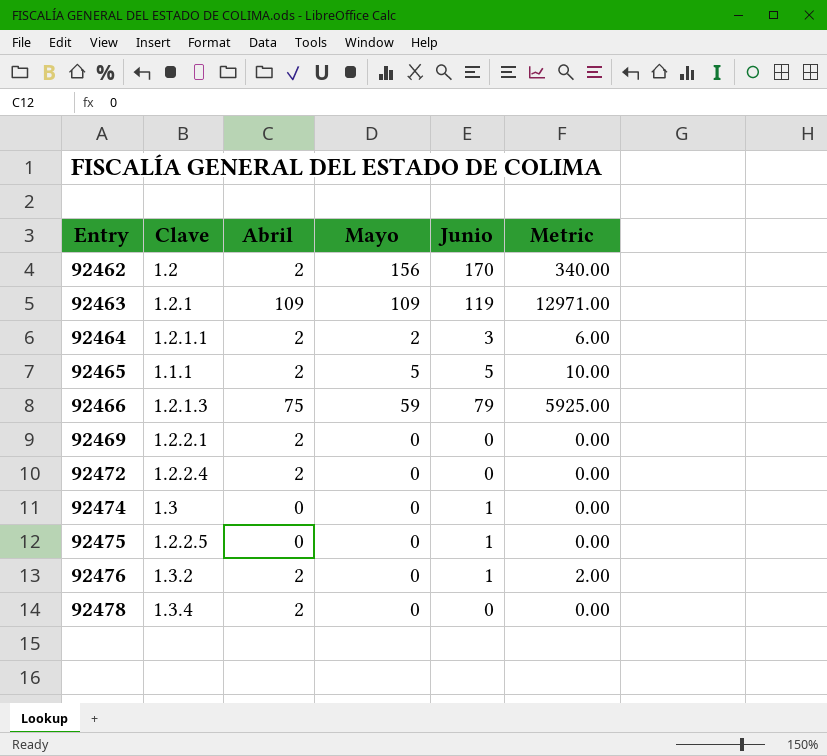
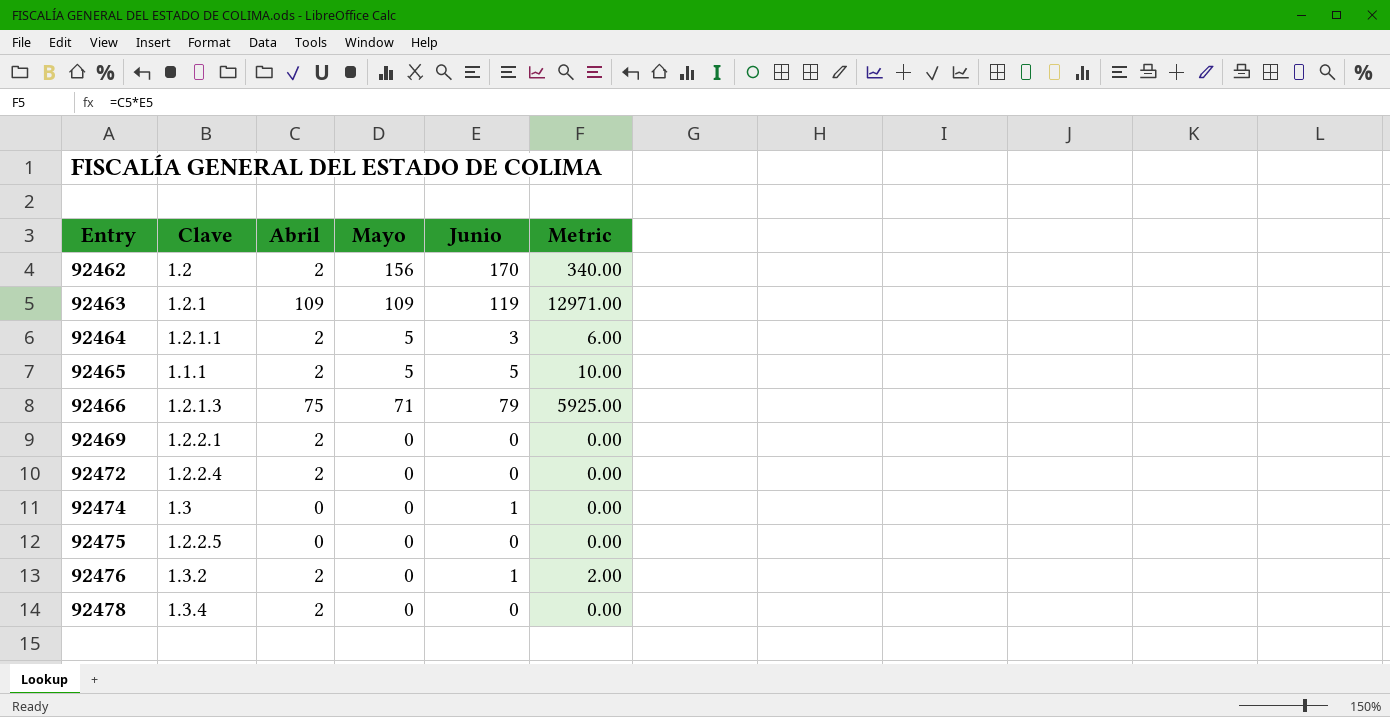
92464 | Mayo: 2 -> 5
92466 | Mayo: 59 -> 71
92475 | Junio: 1 -> 0

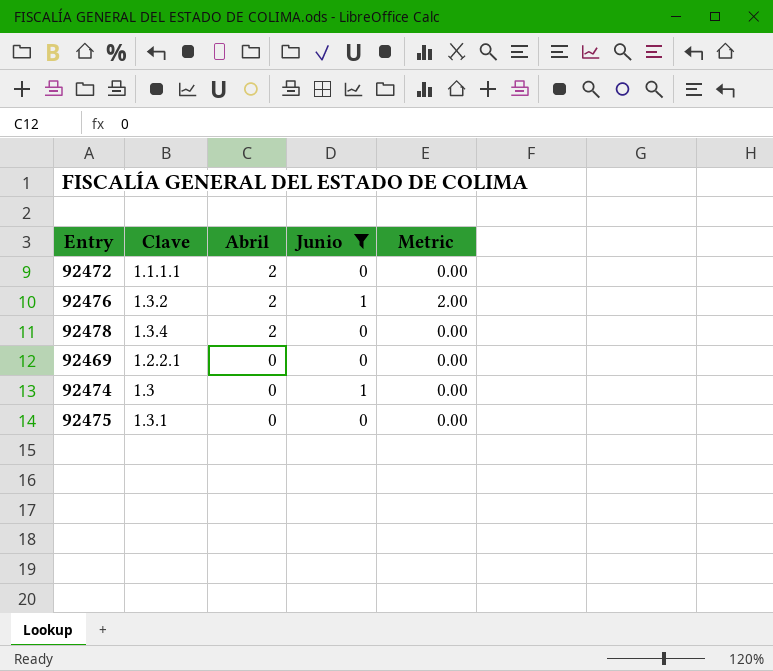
filter: none -> Junio <= 1
row order: Entry ascending -> Abril descending
column Mayo | position: 4 -> none
92472 | Clave: 1.2.2.4 -> 1.1.1.1
92469 | Abril: 2 -> 0
92475 | Clave: 1.2.2.5 -> 1.3.1

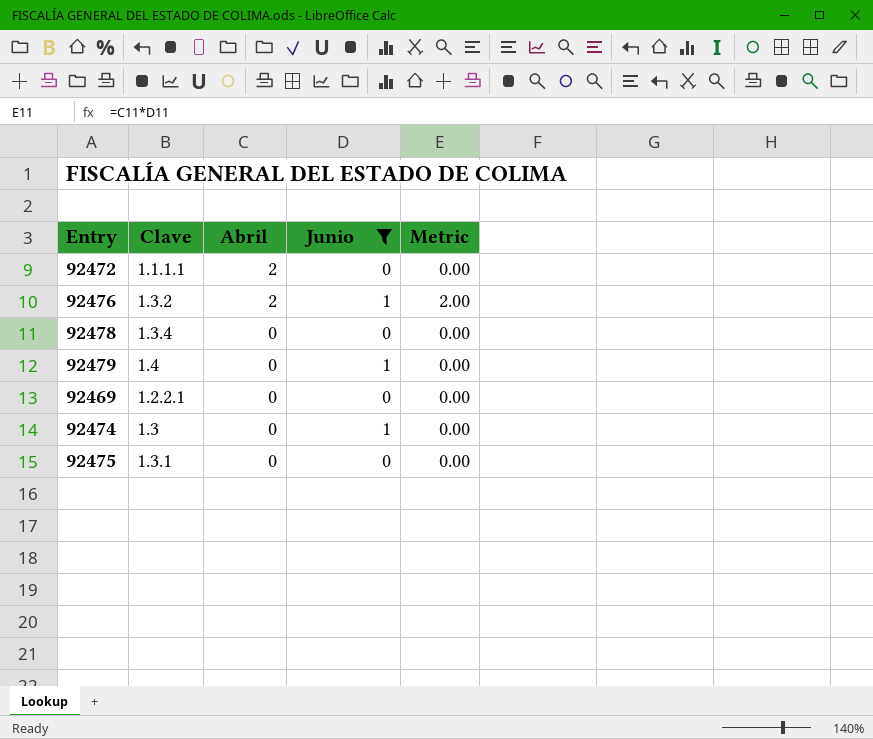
92478 | Abril: 2 -> 0
row 92479: none -> 1.4 | 0 | 1 | 0.00

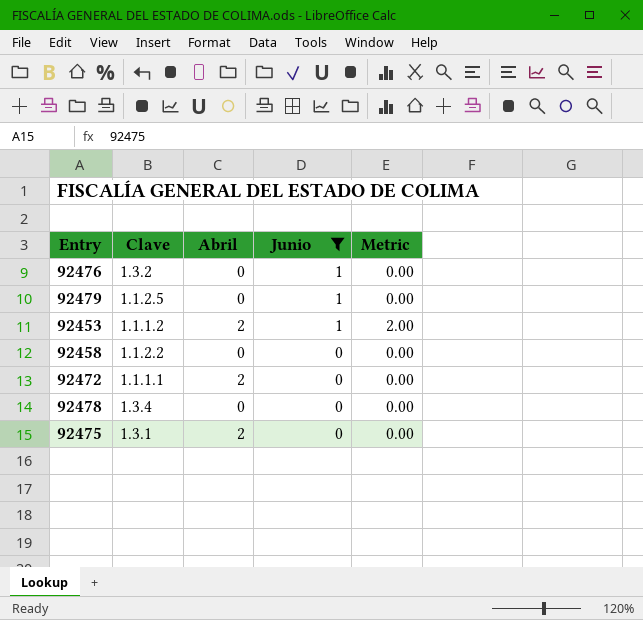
row order: Abril descending -> Junio descending
row 92469: 1.2.2.1 | 0 | 0 | 0.00 -> none
row 92474: 1.3 | 0 | 1 | 0.00 -> none
92476 | Abril: 2 -> 0
92476 | Metric: 2.00 -> 0.00
92479 | Clave: 1.4 -> 1.1.2.5
row 92453: none -> 1.1.1.2 | 2 | 1 | 2.00
row 92458: none -> 1.1.2.2 | 0 | 0 | 0.00
92475 | Abril: 0 -> 2

